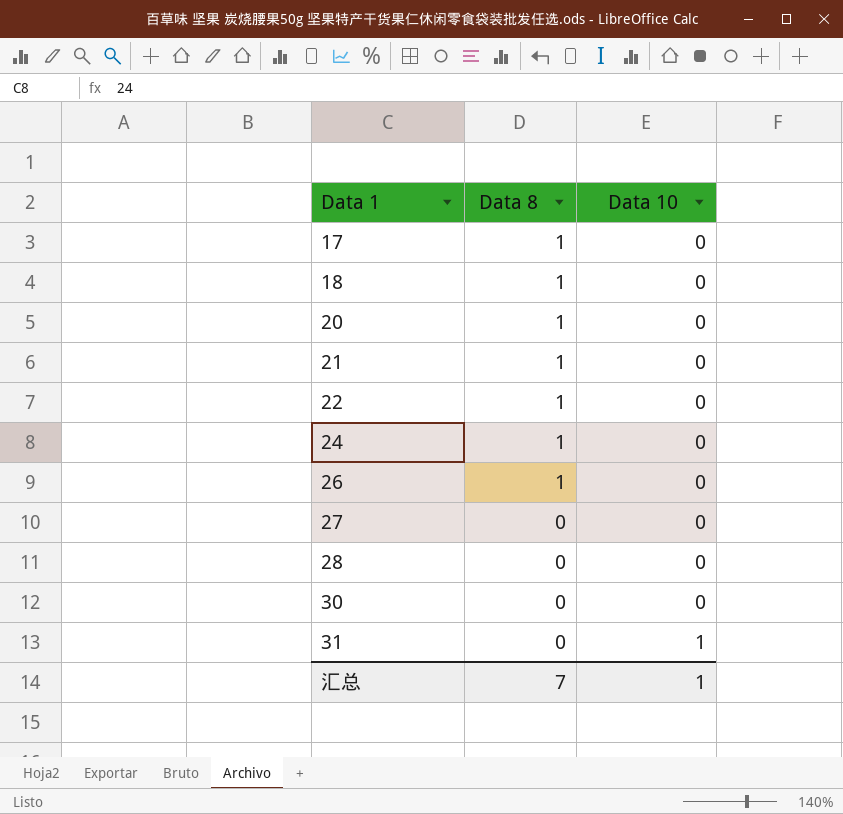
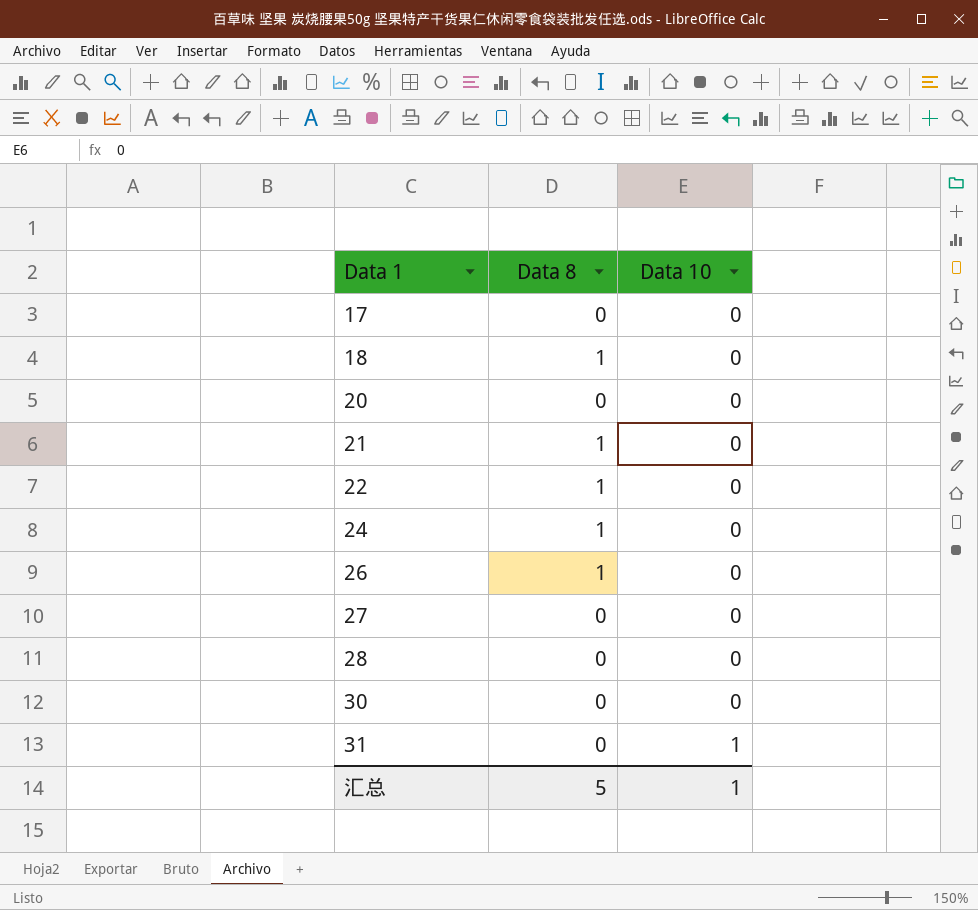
17 | Data 8: 1 -> 0
20 | Data 8: 1 -> 0
汇总 | Data 8: 7 -> 5

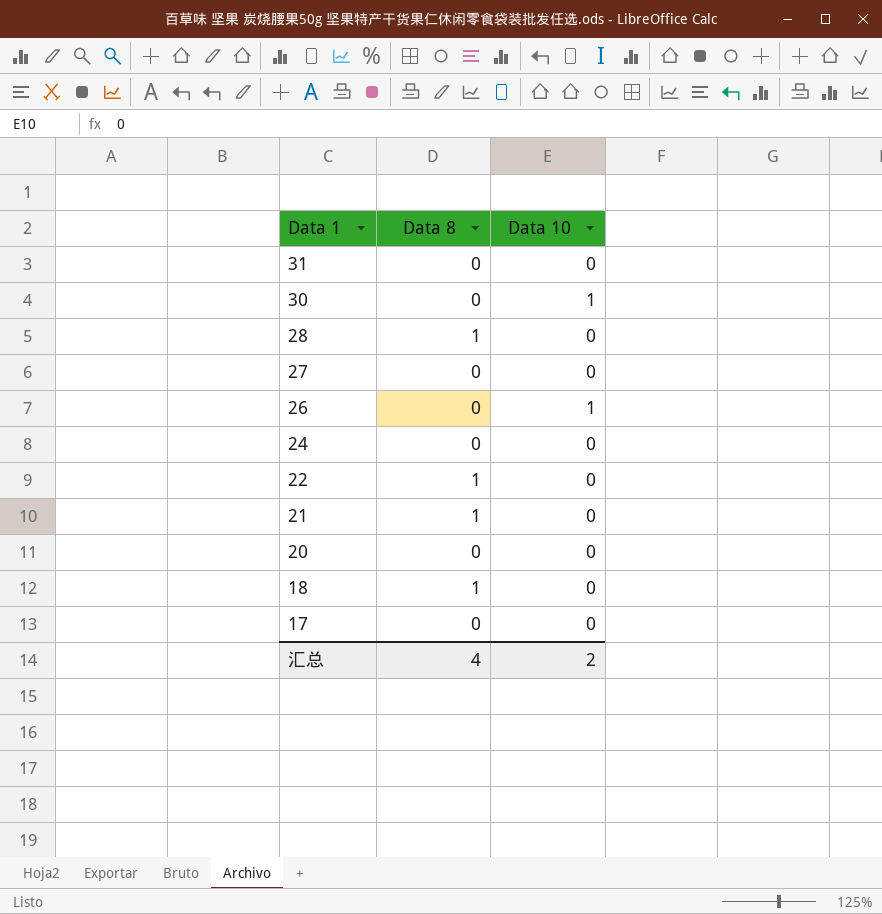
row order: Data 1 ascending -> Data 1 descending
31 | Data 10: 1 -> 0
30 | Data 10: 0 -> 1
28 | Data 8: 0 -> 1
26 | Data 8: 1 -> 0
26 | Data 10: 0 -> 1
24 | Data 8: 1 -> 0
汇总 | Data 8: 5 -> 4
汇总 | Data 10: 1 -> 2

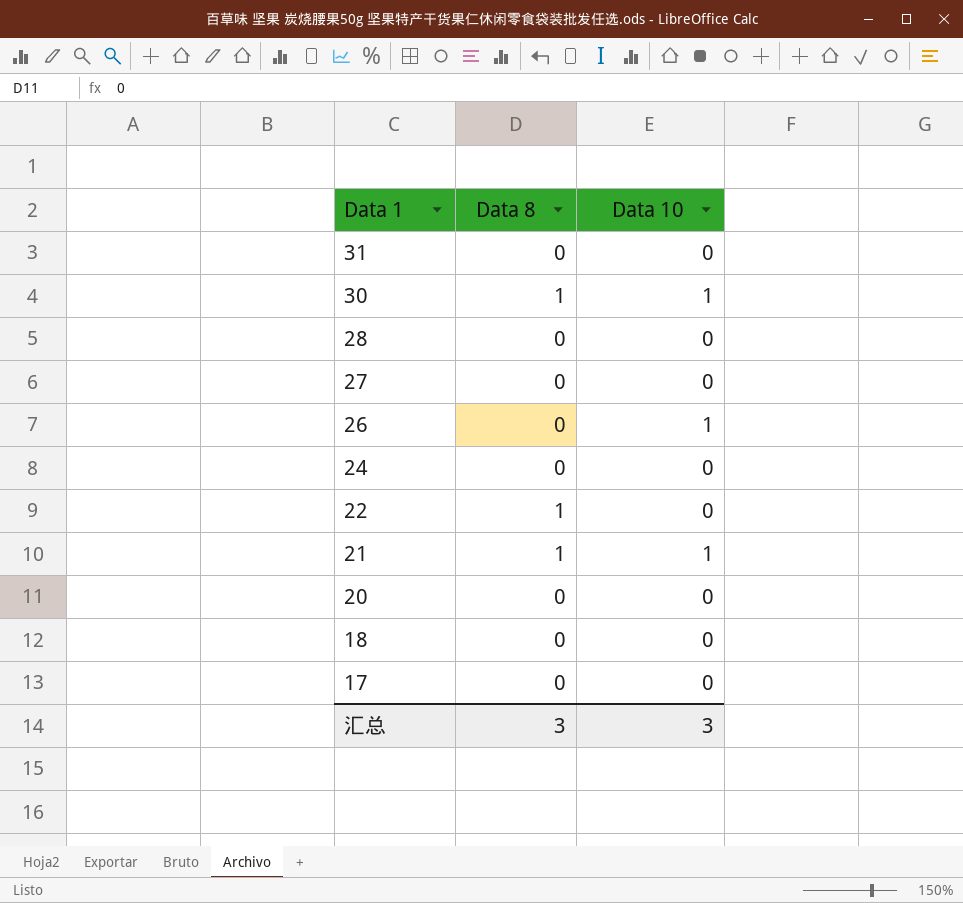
30 | Data 8: 0 -> 1
28 | Data 8: 1 -> 0
21 | Data 10: 0 -> 1
18 | Data 8: 1 -> 0
汇总 | Data 8: 4 -> 3
汇总 | Data 10: 2 -> 3

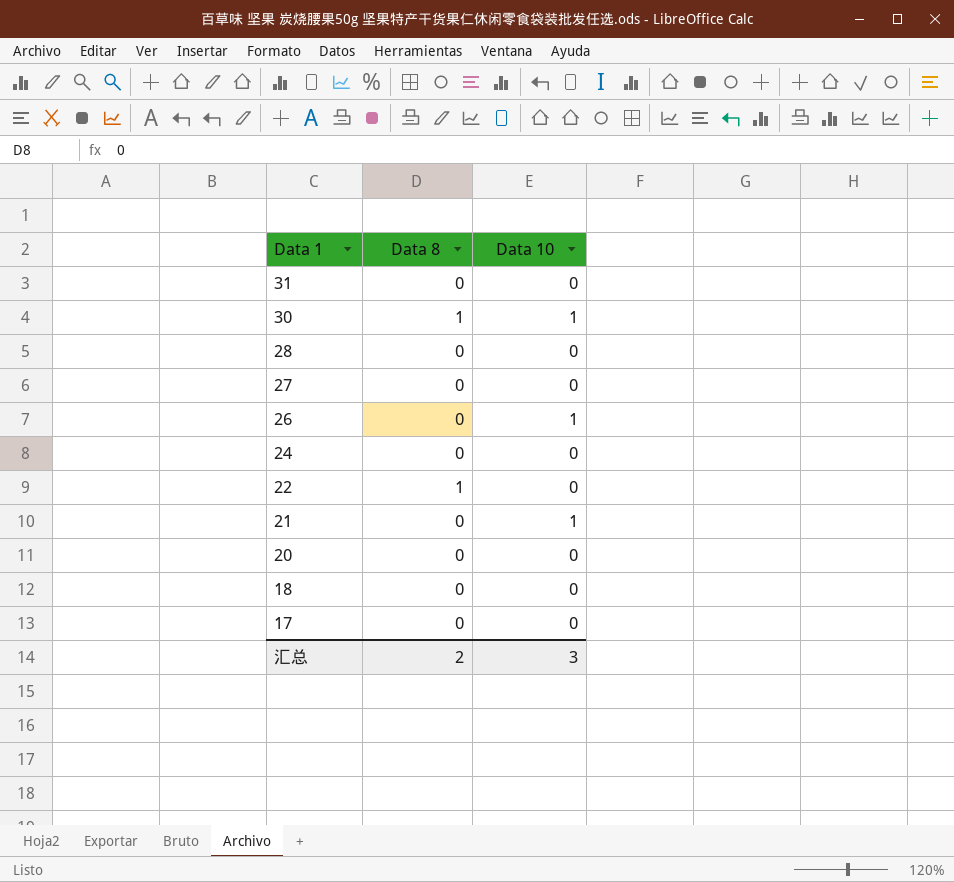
21 | Data 8: 1 -> 0
汇总 | Data 8: 3 -> 2

